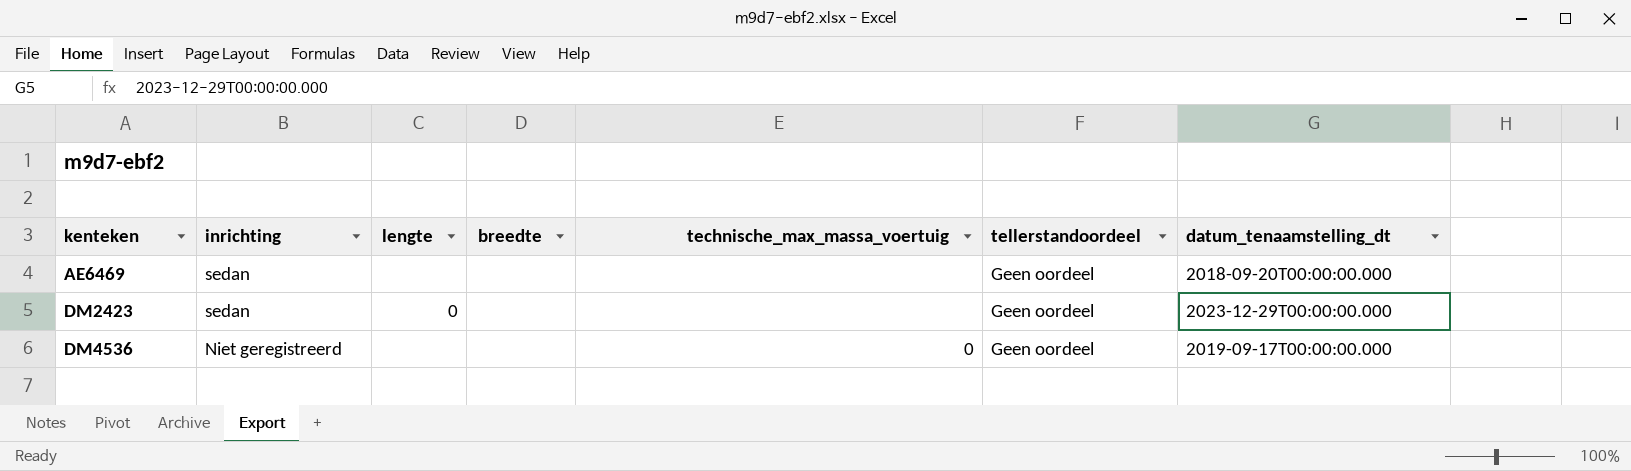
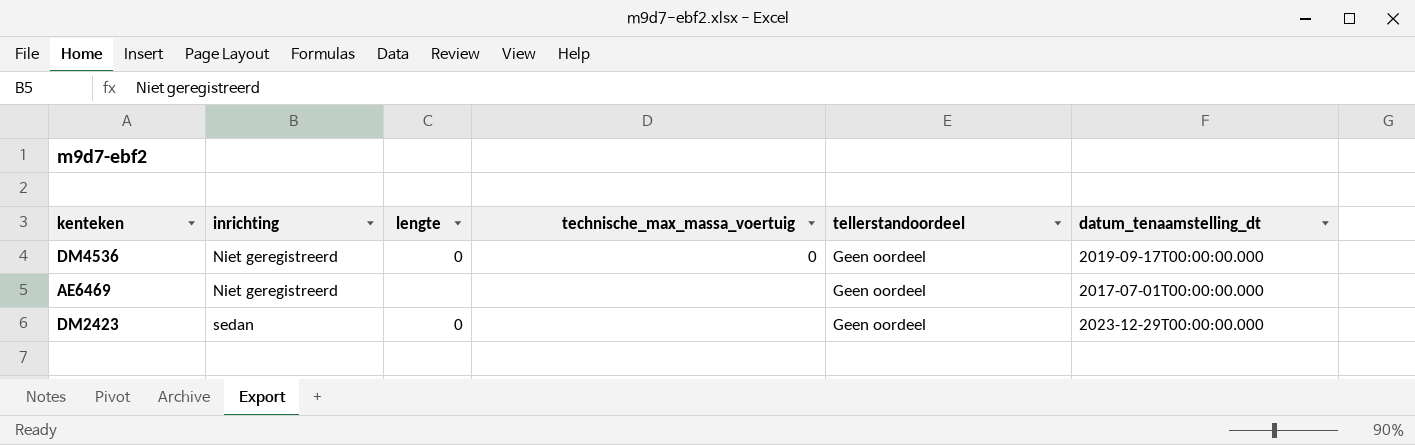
row order: kenteken ascending -> inrichting ascending
column breedte | position: 4 -> none
DM4536 | lengte: none -> 0
AE6469 | inrichting: sedan -> Niet geregistreerd
AE6469 | datum_tenaamstelling_dt: 2018-09-20T00:00:00.000 -> 2017-07-01T00:00:00.000

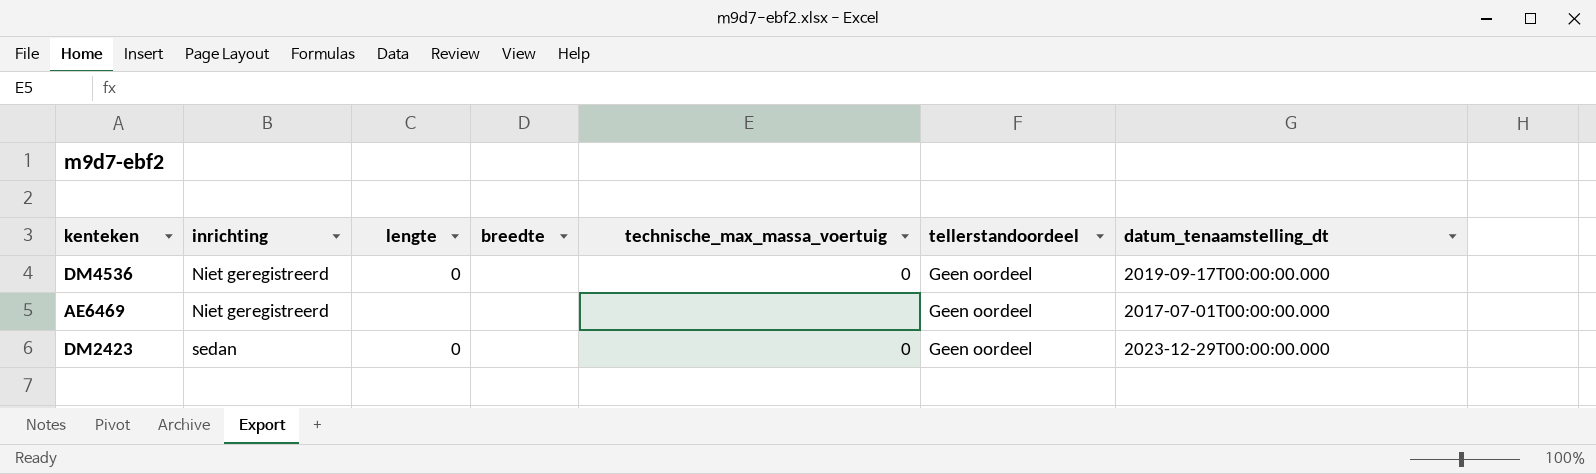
column breedte | position: none -> 4
DM2423 | technische_max_massa_voertuig: none -> 0

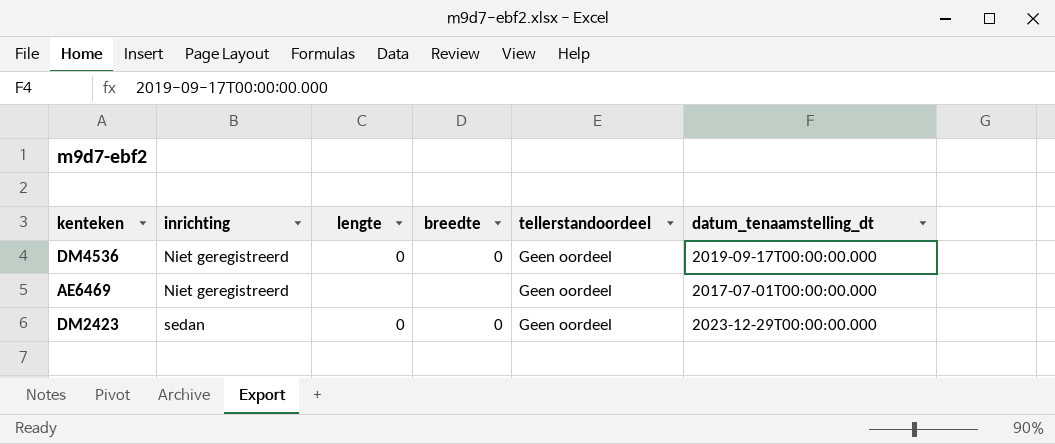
column technische_max_massa_voertuig | position: 5 -> none
DM4536 | breedte: none -> 0
DM2423 | breedte: none -> 0

